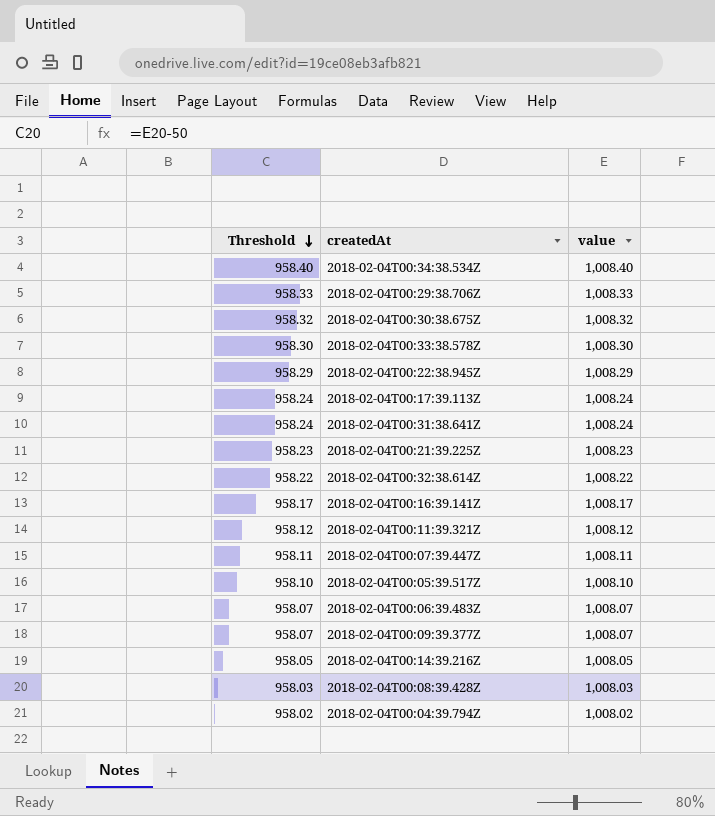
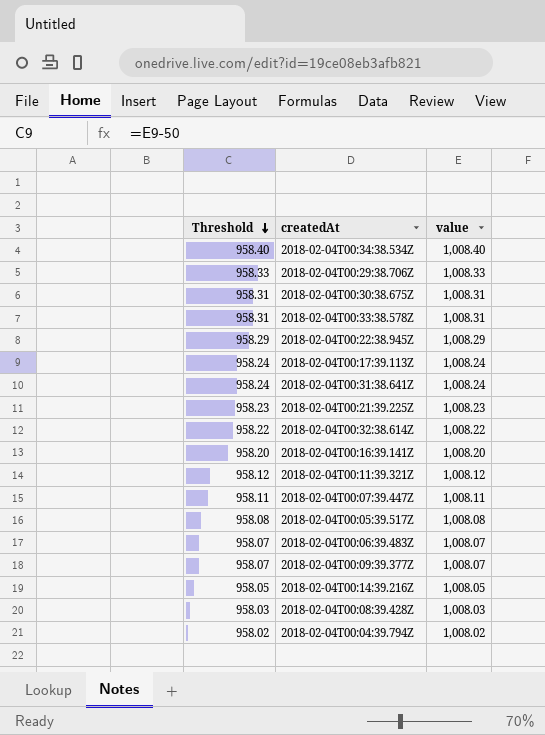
2018-02-04T00:30:38.675Z | Threshold: 958.32 -> 958.31
2018-02-04T00:30:38.675Z | value: 1,008.32 -> 1,008.31
2018-02-04T00:33:38.578Z | Threshold: 958.30 -> 958.31
2018-02-04T00:33:38.578Z | value: 1,008.30 -> 1,008.31
2018-02-04T00:16:39.141Z | Threshold: 958.17 -> 958.20
2018-02-04T00:16:39.141Z | value: 1,008.17 -> 1,008.20
2018-02-04T00:05:39.517Z | Threshold: 958.10 -> 958.08
2018-02-04T00:05:39.517Z | value: 1,008.10 -> 1,008.08

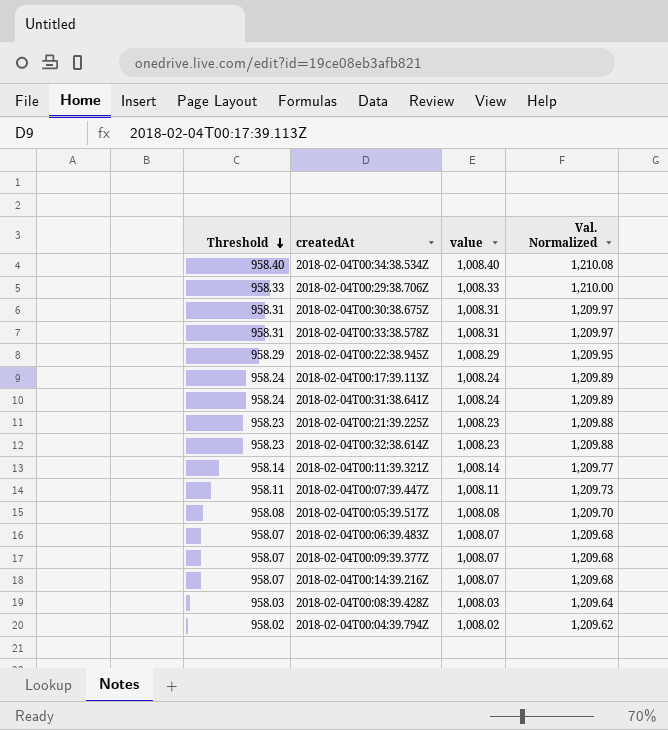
column Val. Normalized | formula: none -> [value] * 1.2
row 2018-02-04T00:16:39.141Z: 958.20 | 1,008.20 -> none
2018-02-04T00:32:38.614Z | Threshold: 958.22 -> 958.23
2018-02-04T00:32:38.614Z | value: 1,008.22 -> 1,008.23
2018-02-04T00:11:39.321Z | Threshold: 958.12 -> 958.14
2018-02-04T00:11:39.321Z | value: 1,008.12 -> 1,008.14
2018-02-04T00:14:39.216Z | Threshold: 958.05 -> 958.07
2018-02-04T00:14:39.216Z | value: 1,008.05 -> 1,008.07

